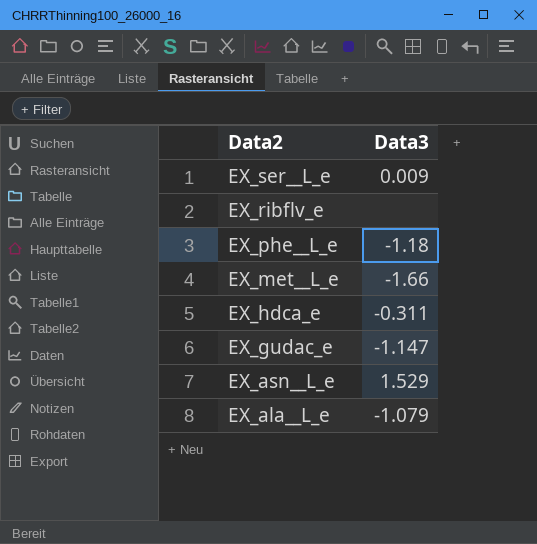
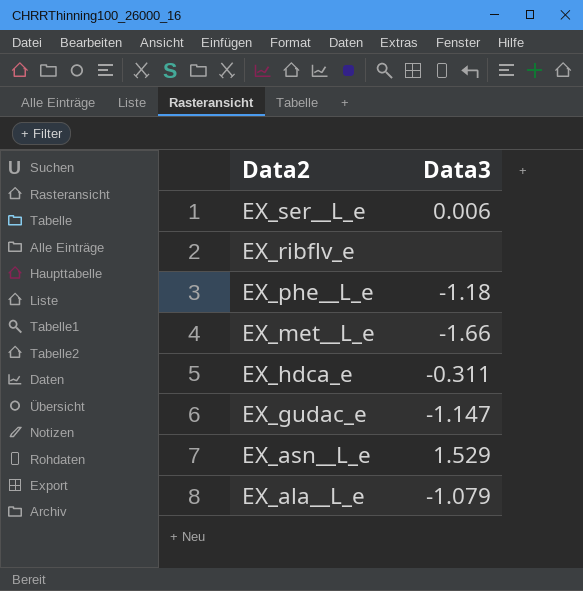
EX_ser__L_e | Data3: 0.009 -> 0.006

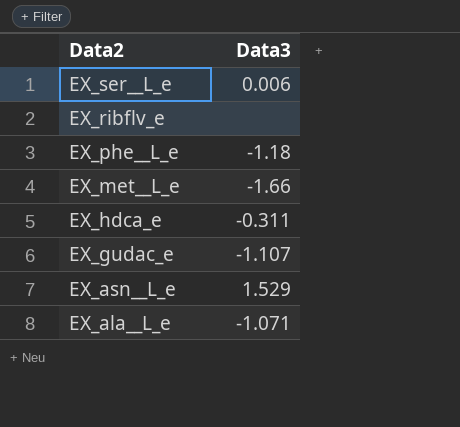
EX_gudac_e | Data3: -1.147 -> -1.107
EX_ala__L_e | Data3: -1.079 -> -1.071

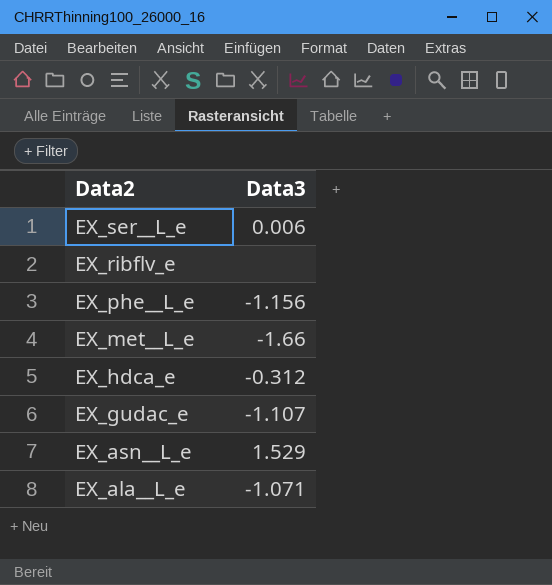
EX_phe__L_e | Data3: -1.18 -> -1.156
EX_hdca_e | Data3: -0.311 -> -0.312

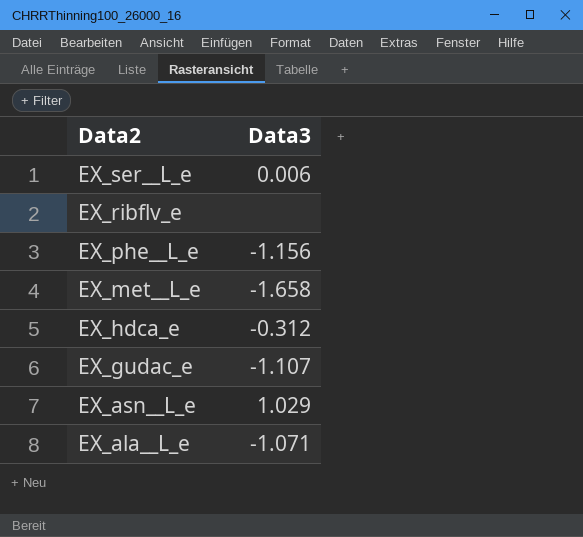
EX_met__L_e | Data3: -1.66 -> -1.658
EX_asn__L_e | Data3: 1.529 -> 1.029

